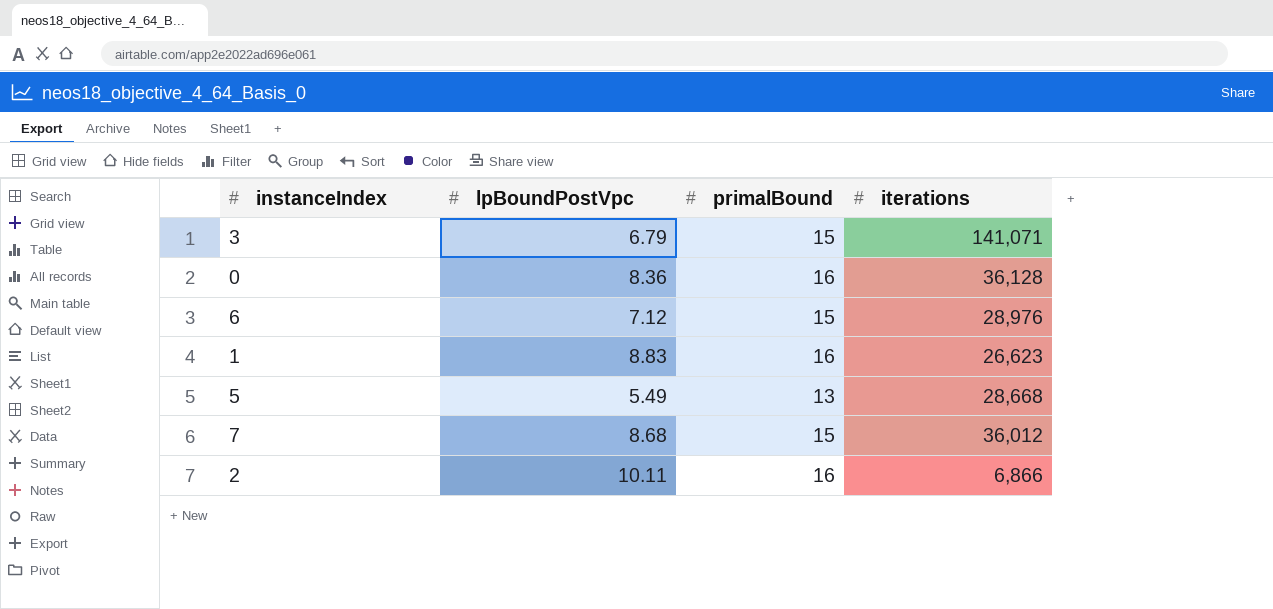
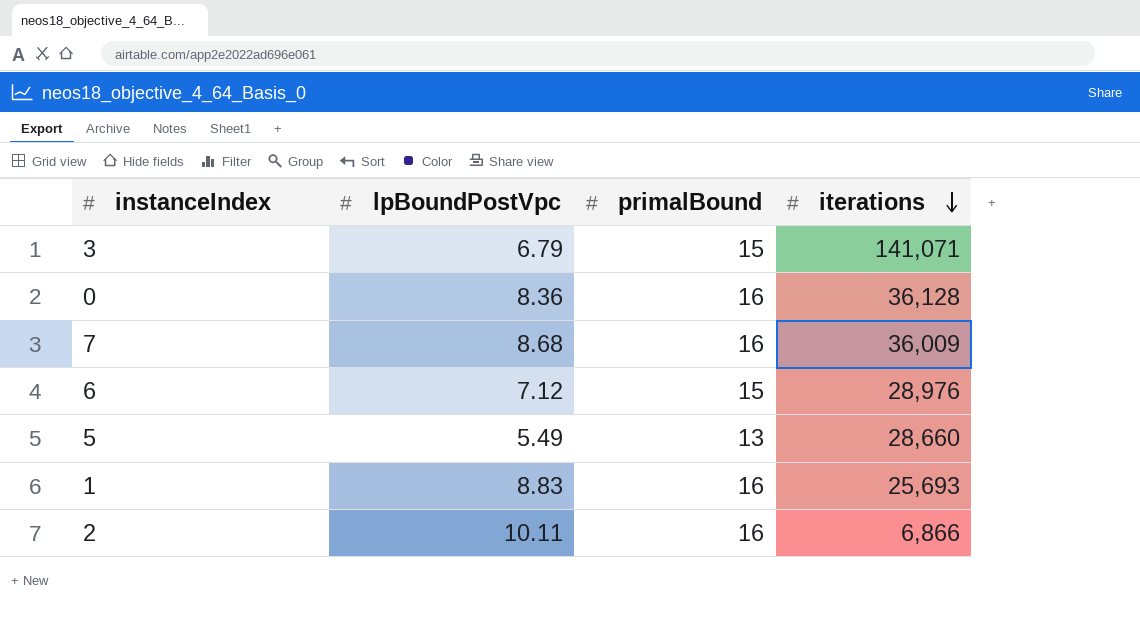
row order: none -> iterations descending
7 | primalBound: 15 -> 16
7 | iterations: 36,012 -> 36,009
5 | iterations: 28,668 -> 28,660
1 | iterations: 26,623 -> 25,693

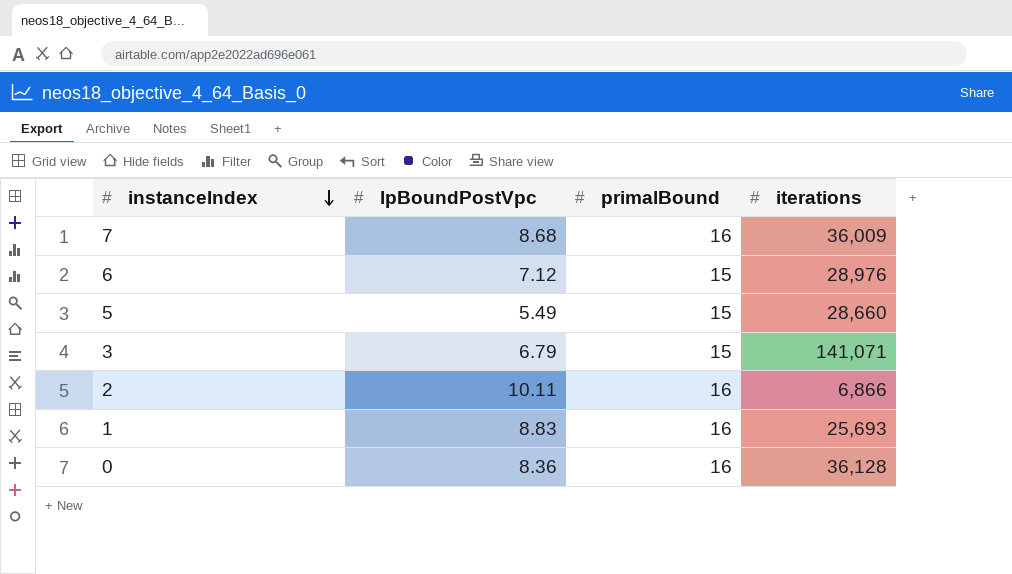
row order: iterations descending -> instanceIndex descending
5 | primalBound: 13 -> 15

